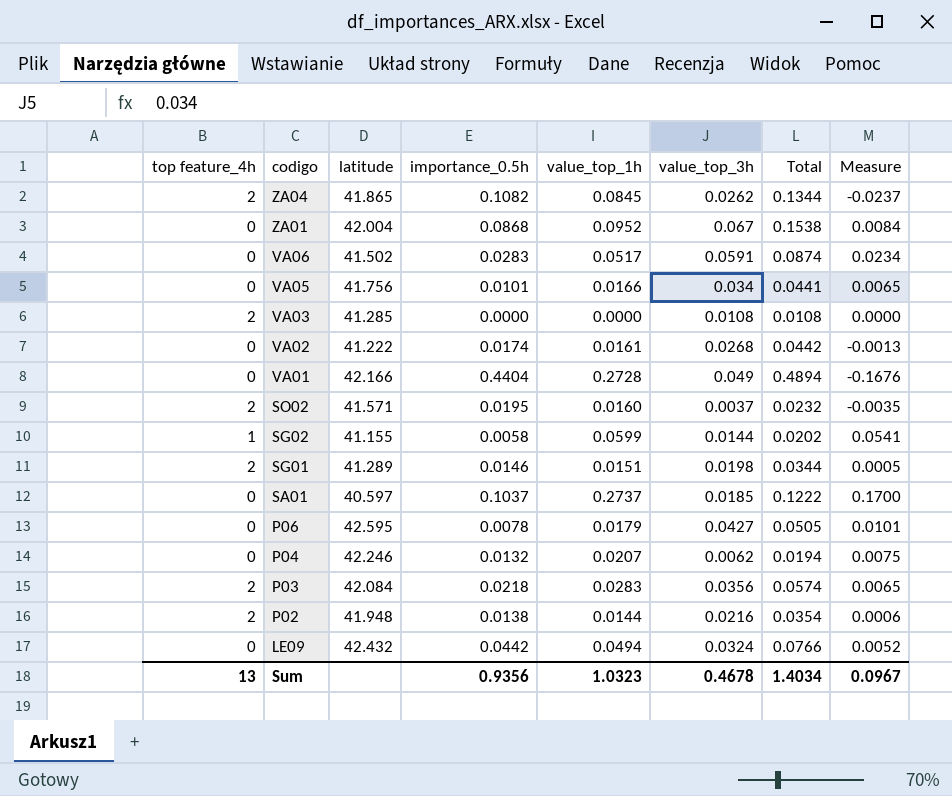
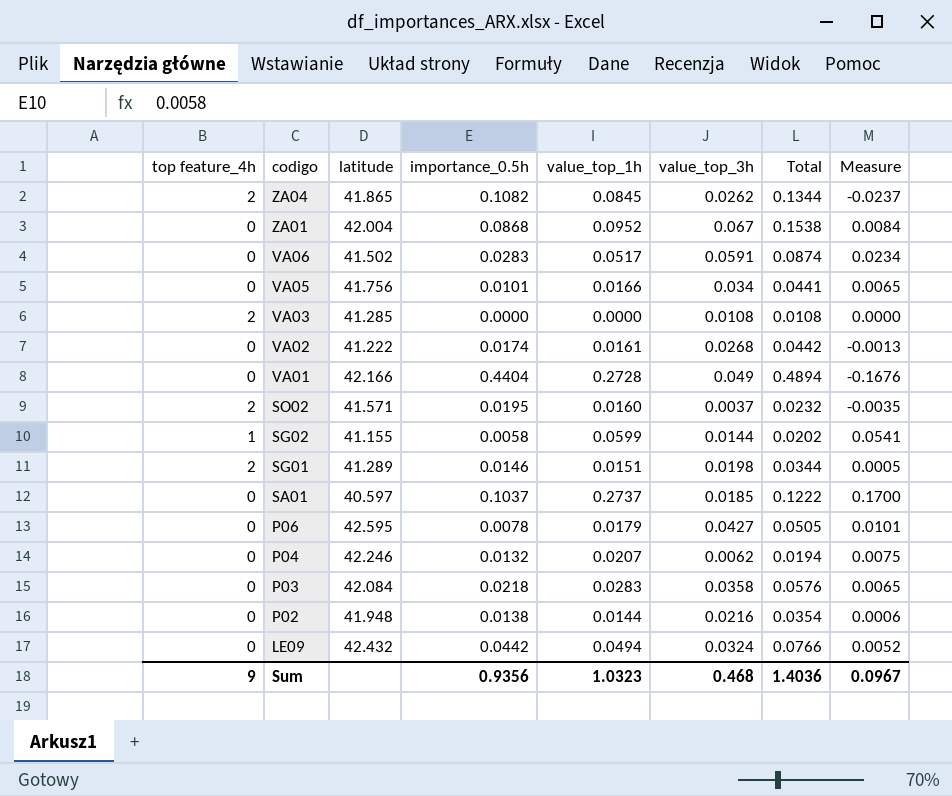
P03 | top feature_4h: 2 -> 0
P03 | value_top_3h: 0.0356 -> 0.0358
P03 | Total: 0.0574 -> 0.0576
P02 | top feature_4h: 2 -> 0
Sum | top feature_4h: 13 -> 9
Sum | value_top_3h: 0.4678 -> 0.468
Sum | Total: 1.4034 -> 1.4036

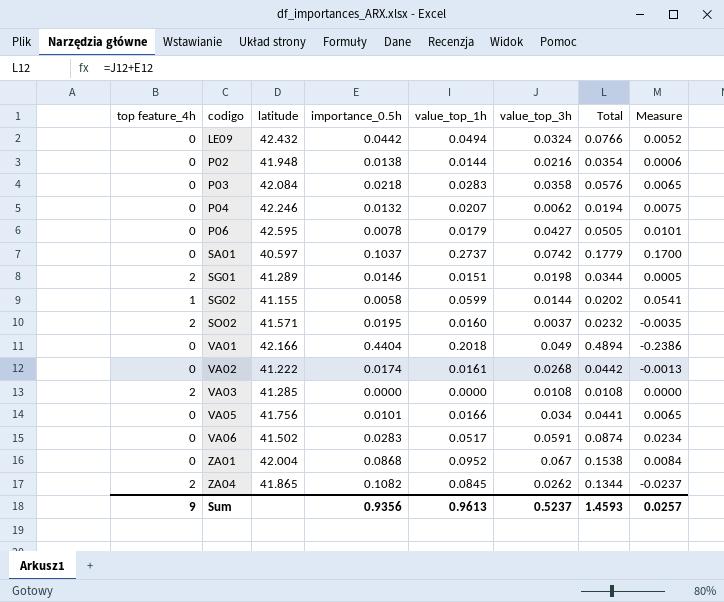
row order: codigo descending -> codigo ascending
SA01 | value_top_3h: 0.0185 -> 0.0742
SA01 | Total: 0.1222 -> 0.1779
VA01 | value_top_1h: 0.2728 -> 0.2018
VA01 | Measure: -0.1676 -> -0.2386
Sum | value_top_1h: 1.0323 -> 0.9613
Sum | value_top_3h: 0.468 -> 0.5237
Sum | Total: 1.4036 -> 1.4593
Sum | Measure: 0.0967 -> 0.0257

